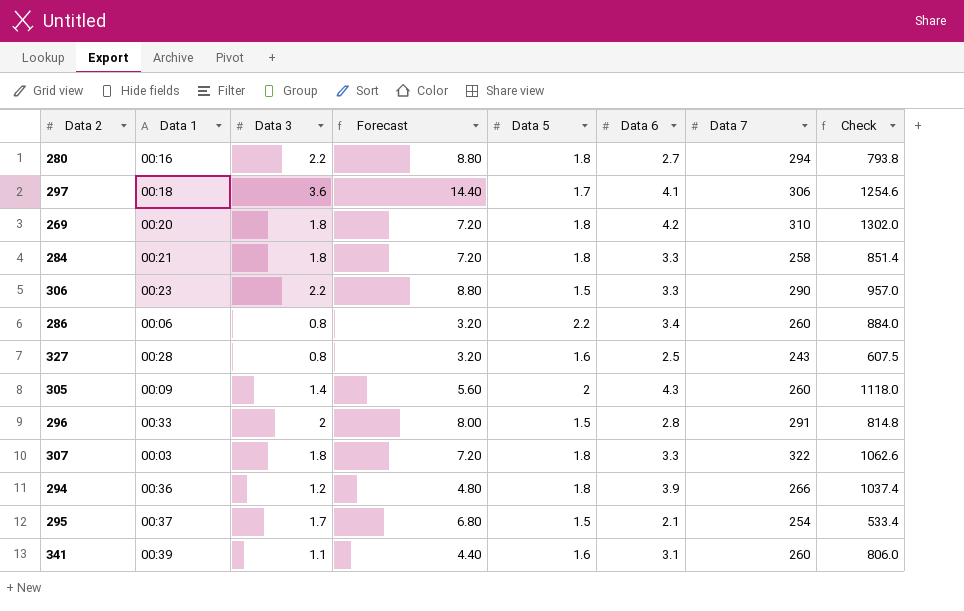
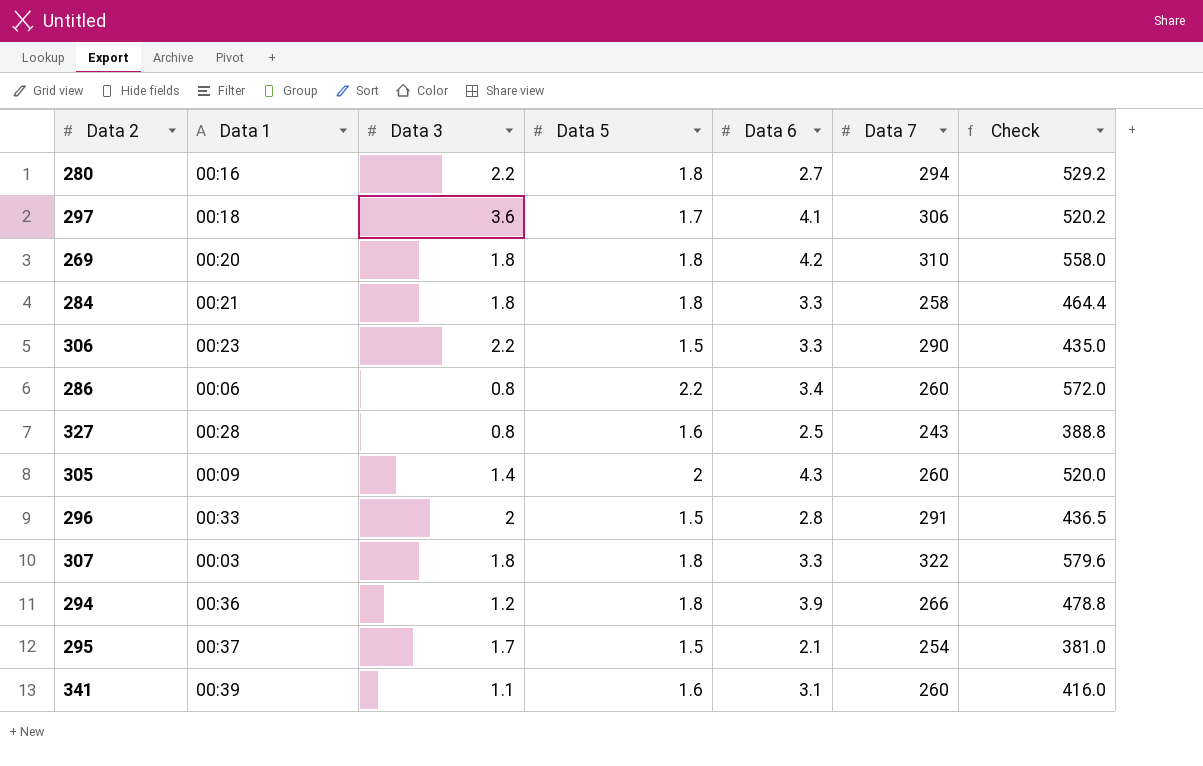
column Forecast | formula: [Data 3] * 4 -> none
column Check | formula: [Data 6] * [Data 7] -> [Data 5] * [Data 7]

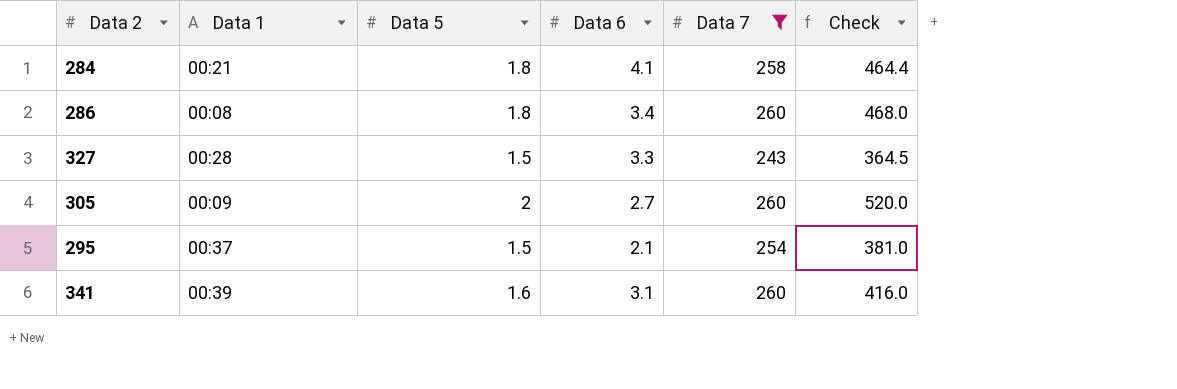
filter: none -> Data 7 <= 260
column Data 3 | position: 3 -> none
284 | Data 6: 3.3 -> 4.1
286 | Data 1: 00:06 -> 00:08
286 | Data 5: 2.2 -> 1.8
286 | Check: 572.0 -> 468.0
327 | Data 5: 1.6 -> 1.5
327 | Data 6: 2.5 -> 3.3
327 | Check: 388.8 -> 364.5
305 | Data 6: 4.3 -> 2.7

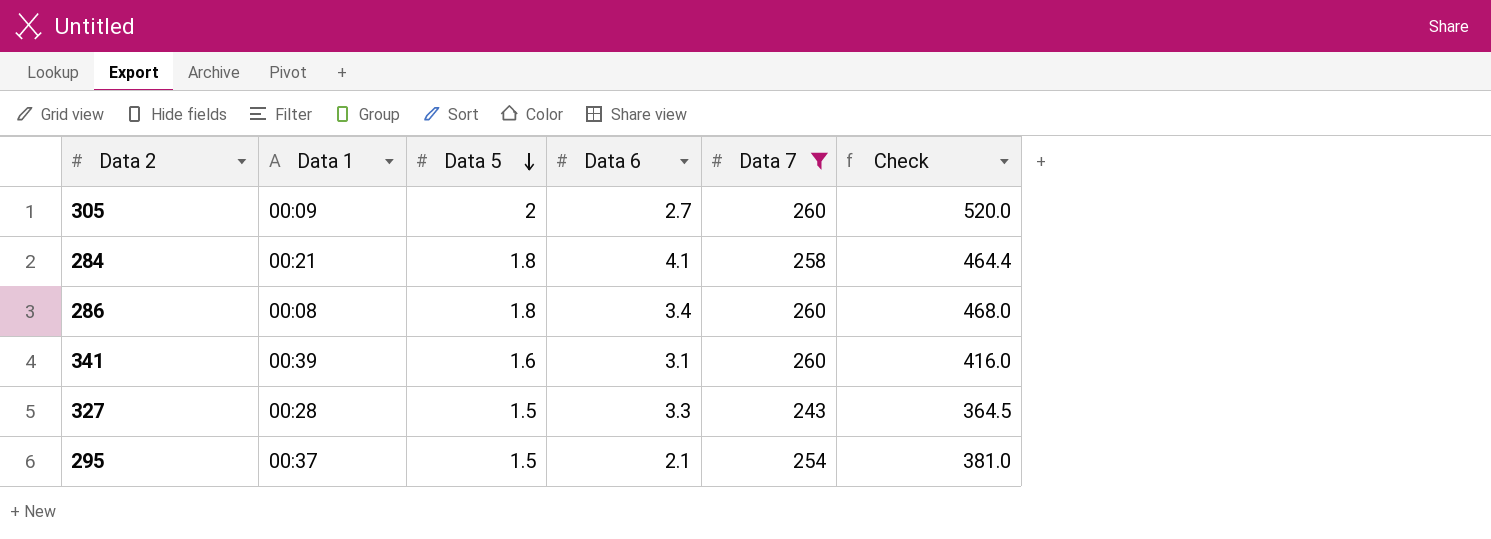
row order: none -> Data 5 descending

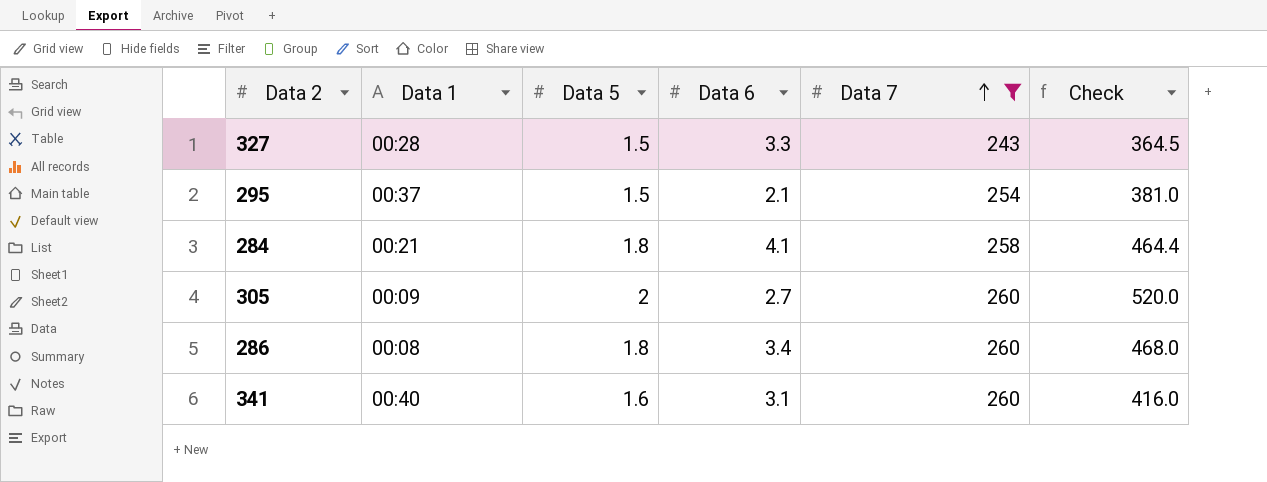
row order: Data 5 descending -> Data 7 ascending
341 | Data 1: 00:39 -> 00:40

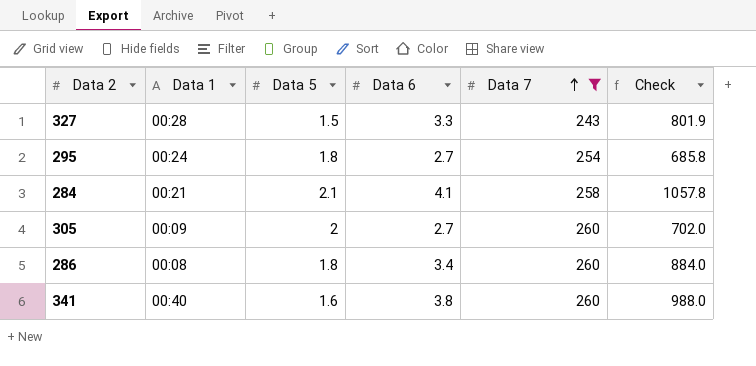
column Check | formula: [Data 5] * [Data 7] -> [Data 6] * [Data 7]
295 | Data 1: 00:37 -> 00:24
295 | Data 5: 1.5 -> 1.8
295 | Data 6: 2.1 -> 2.7
284 | Data 5: 1.8 -> 2.1
341 | Data 6: 3.1 -> 3.8

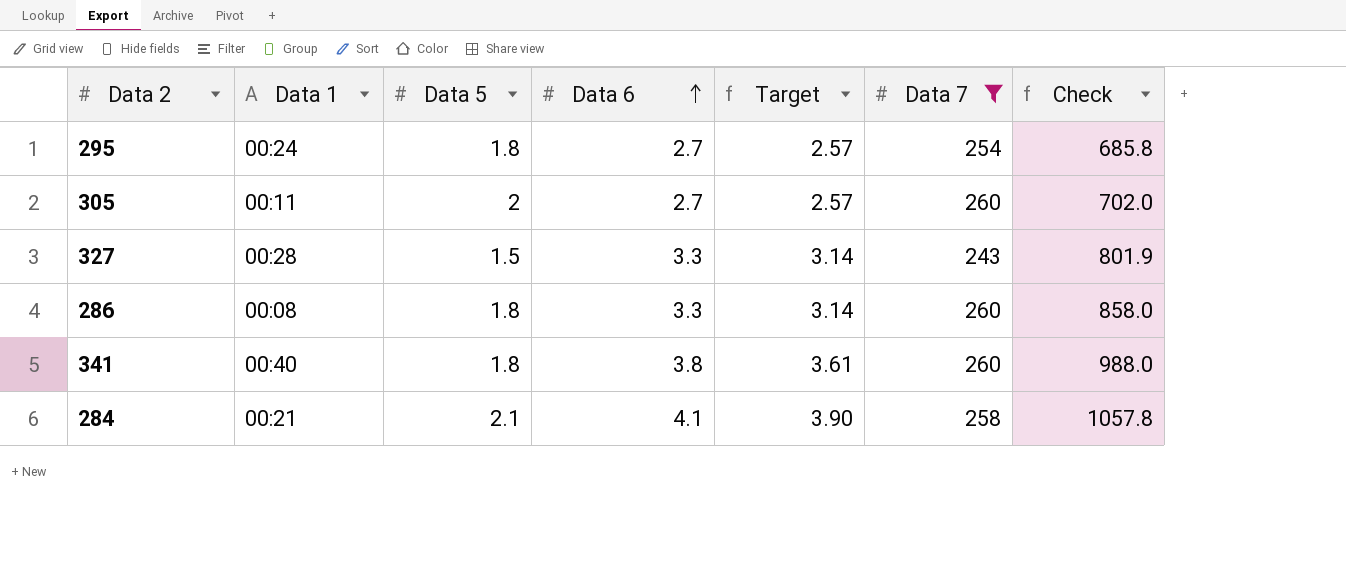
row order: Data 7 ascending -> Data 6 ascending
column Target | formula: none -> [Data 6] * 0.95
305 | Data 1: 00:09 -> 00:11
286 | Data 6: 3.4 -> 3.3
286 | Check: 884.0 -> 858.0
341 | Data 5: 1.6 -> 1.8

